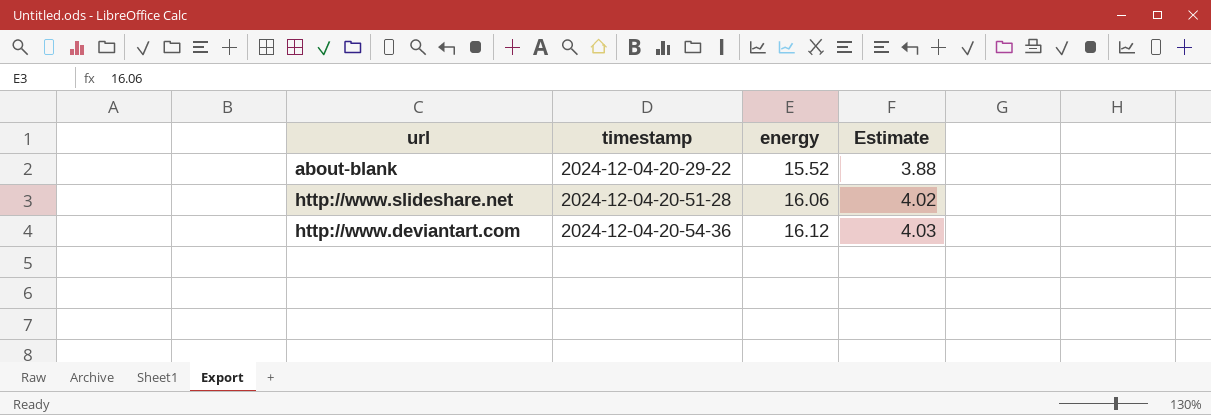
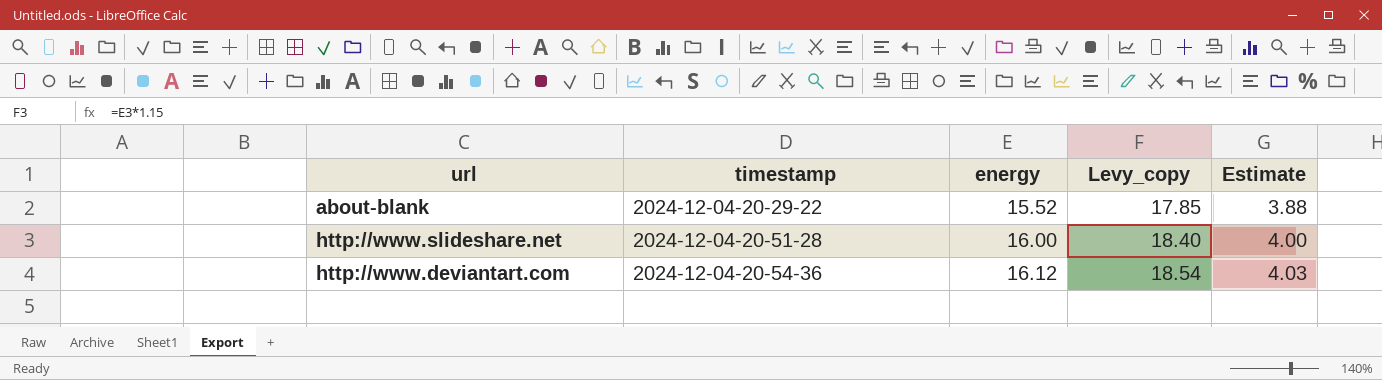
column Levy_copy | formula: none -> [energy] * 1.15
http://www.slideshare.net | energy: 16.06 -> 16.00
http://www.slideshare.net | Estimate: 4.02 -> 4.00

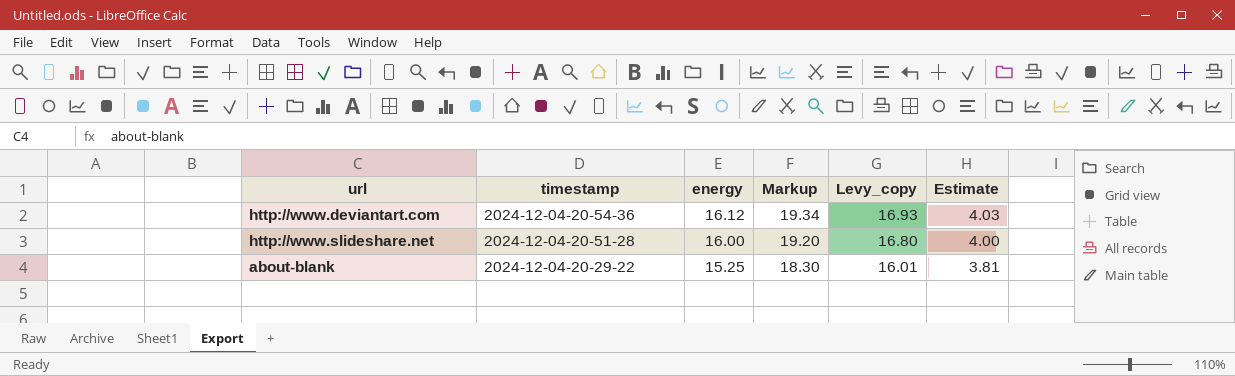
row order: timestamp ascending -> timestamp descending
column Markup | formula: none -> [energy] * 1.2
column Levy_copy | formula: [energy] * 1.15 -> [energy] * 1.05
about-blank | energy: 15.52 -> 15.25
about-blank | Estimate: 3.88 -> 3.81

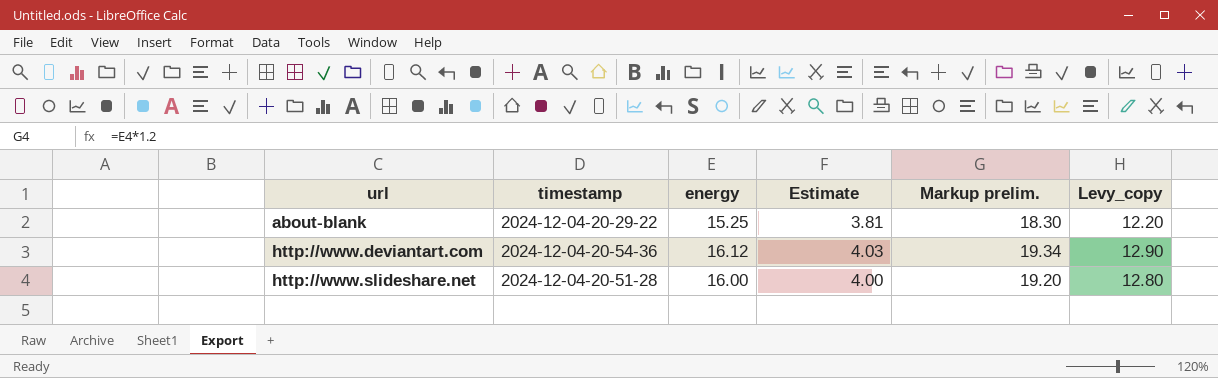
row order: timestamp descending -> url ascending
column Estimate | position: 6 -> 4
column name: Markup -> Markup prelim.
column Levy_copy | formula: [energy] * 1.05 -> [energy] * 0.8

